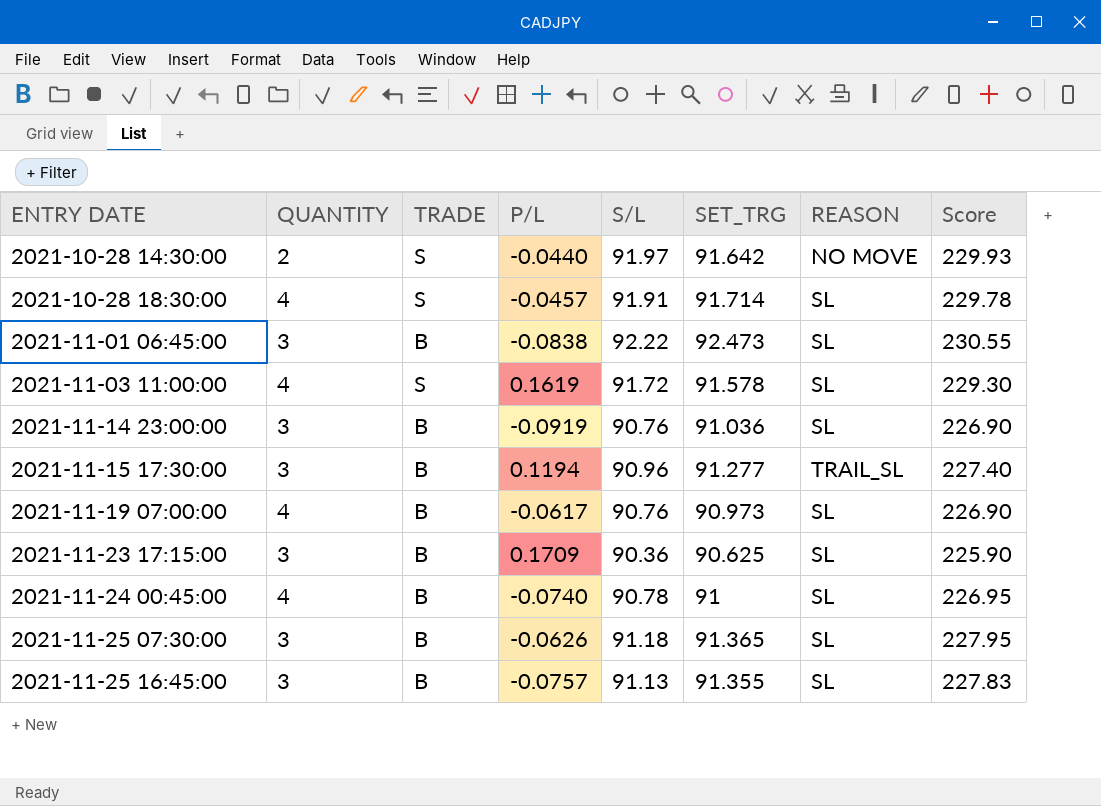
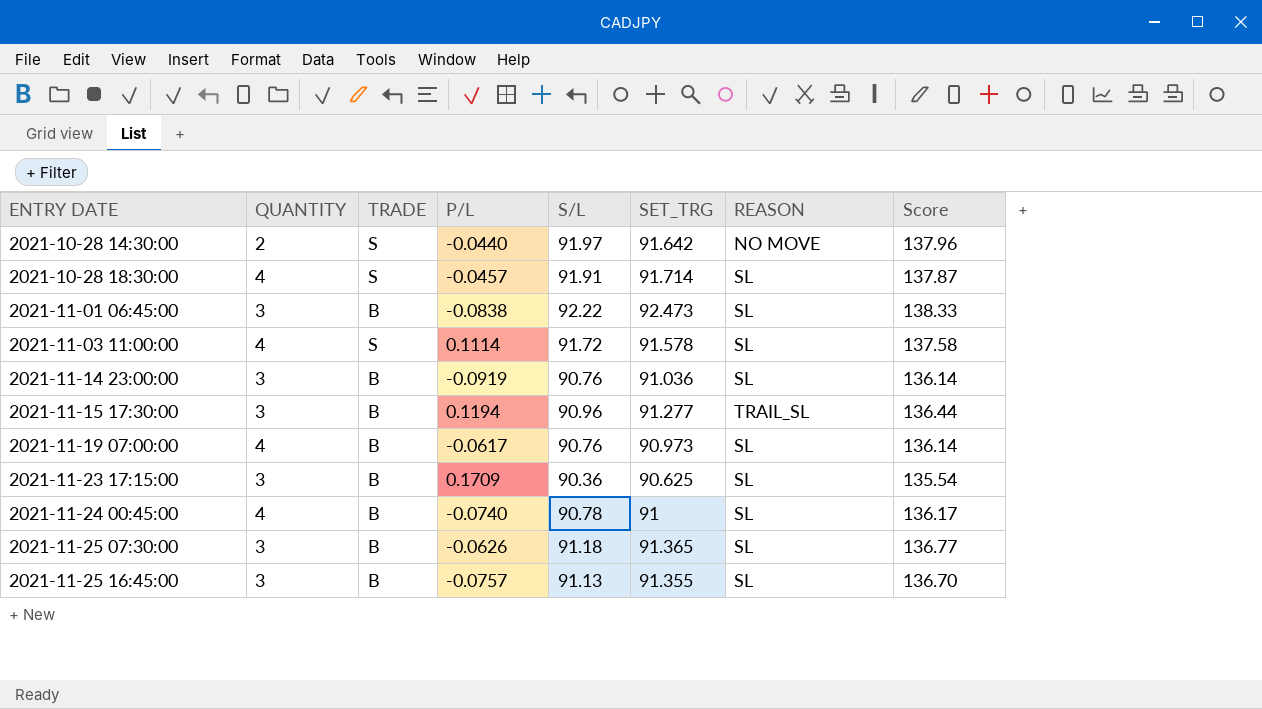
column Score | formula: [S/L] * 2.5 -> [S/L] * 1.5
2021-11-03 11:00:00 | P/L: 0.1619 -> 0.1114

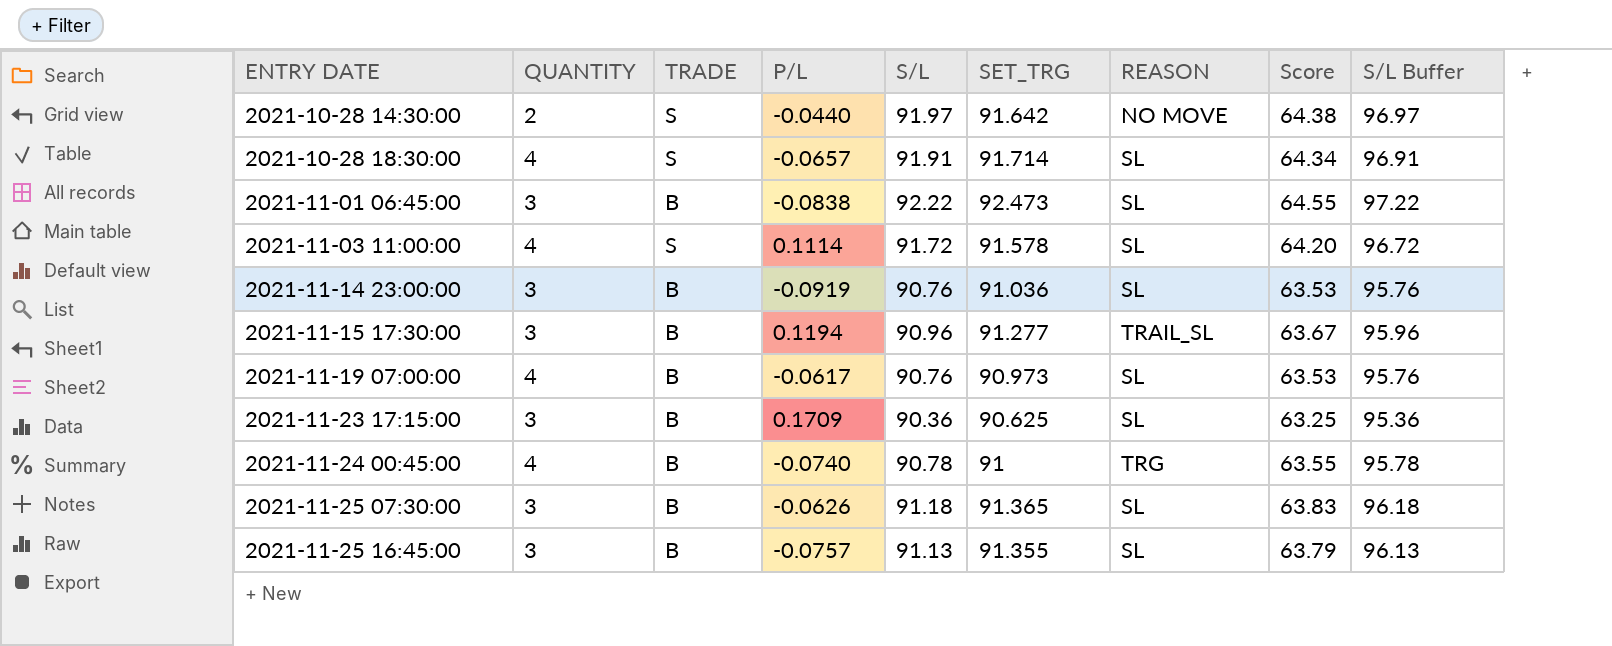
column Score | formula: [S/L] * 1.5 -> [S/L] * 0.7
column S/L Buffer | formula: none -> [S/L] + 5
2021-10-28 18:30:00 | P/L: -0.0457 -> -0.0657
2021-11-24 00:45:00 | REASON: SL -> TRG

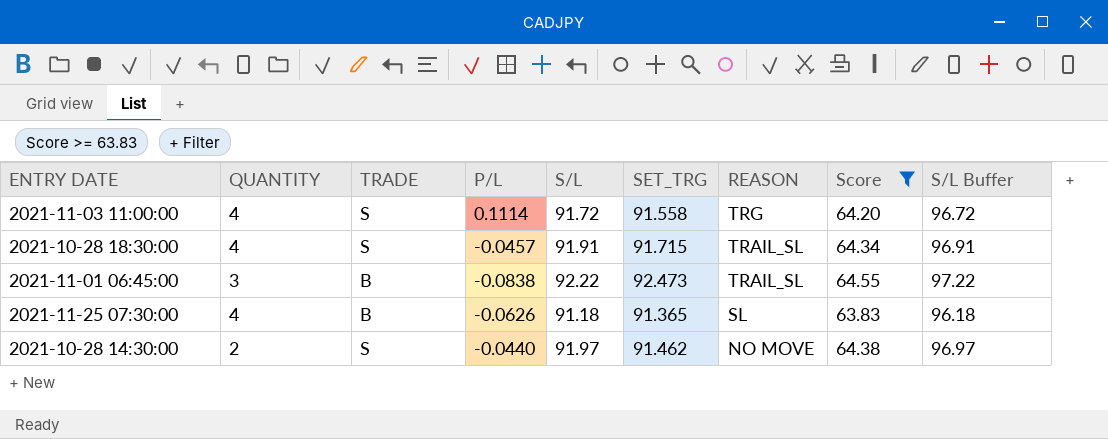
filter: none -> Score >= 63.83
row order: ENTRY DATE ascending -> REASON descending
2021-11-03 11:00:00 | SET_TRG: 91.578 -> 91.558
2021-11-03 11:00:00 | REASON: SL -> TRG
2021-10-28 18:30:00 | P/L: -0.0657 -> -0.0457
2021-10-28 18:30:00 | SET_TRG: 91.714 -> 91.715
2021-10-28 18:30:00 | REASON: SL -> TRAIL_SL
2021-11-01 06:45:00 | REASON: SL -> TRAIL_SL
2021-11-25 07:30:00 | QUANTITY: 3 -> 4
2021-10-28 14:30:00 | SET_TRG: 91.642 -> 91.462

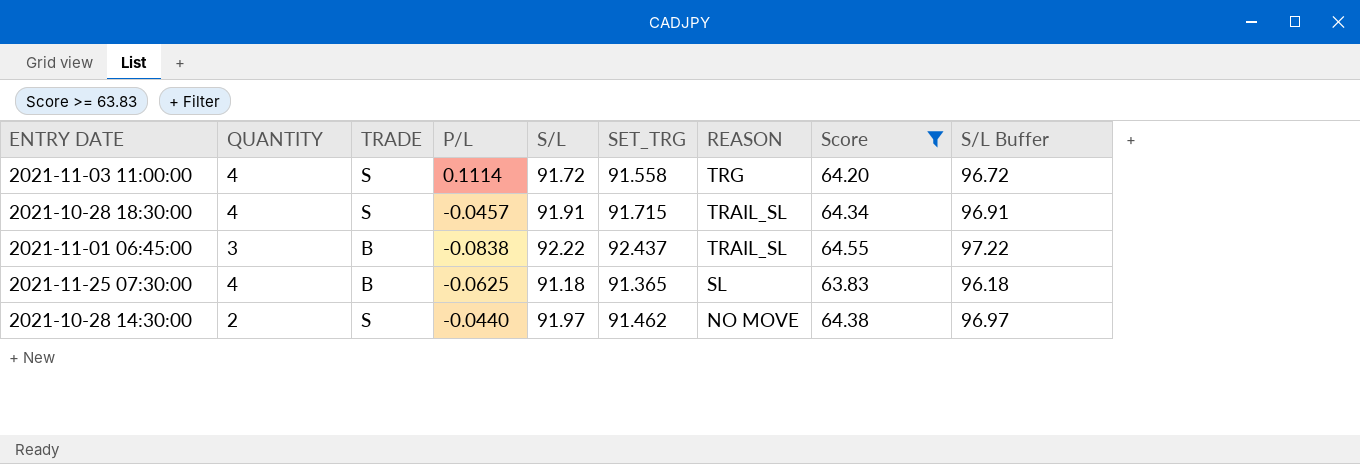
2021-11-01 06:45:00 | SET_TRG: 92.473 -> 92.437
2021-11-25 07:30:00 | P/L: -0.0626 -> -0.0625

